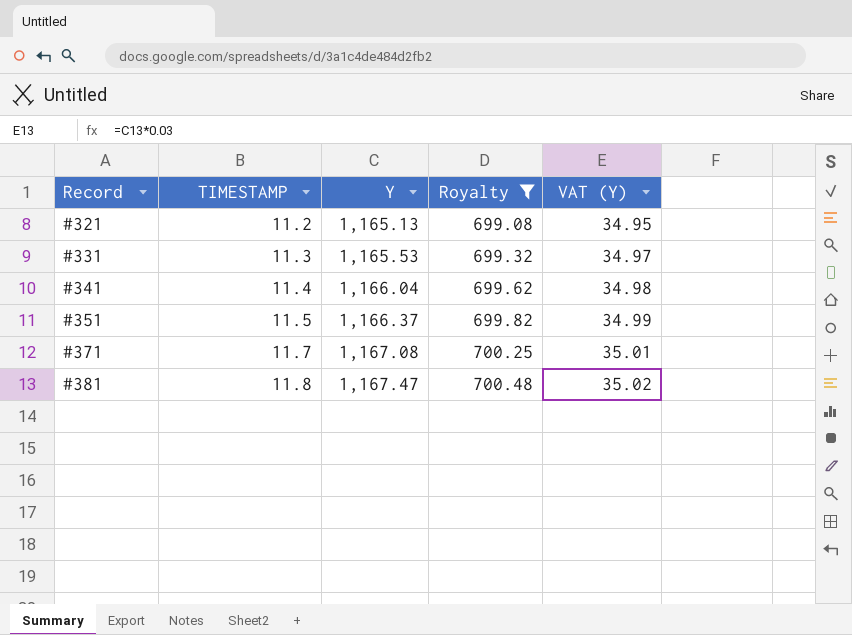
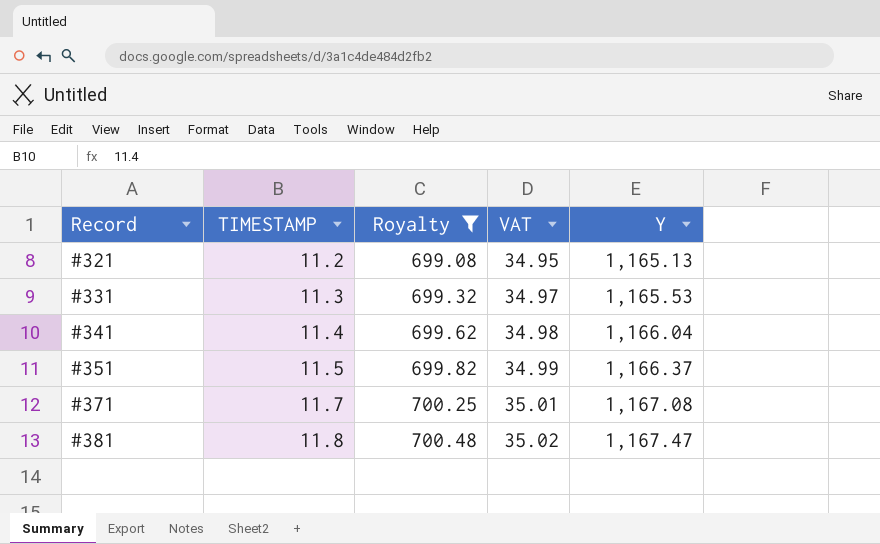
column name: VAT (Y) -> VAT
column Y | position: 3 -> 5

